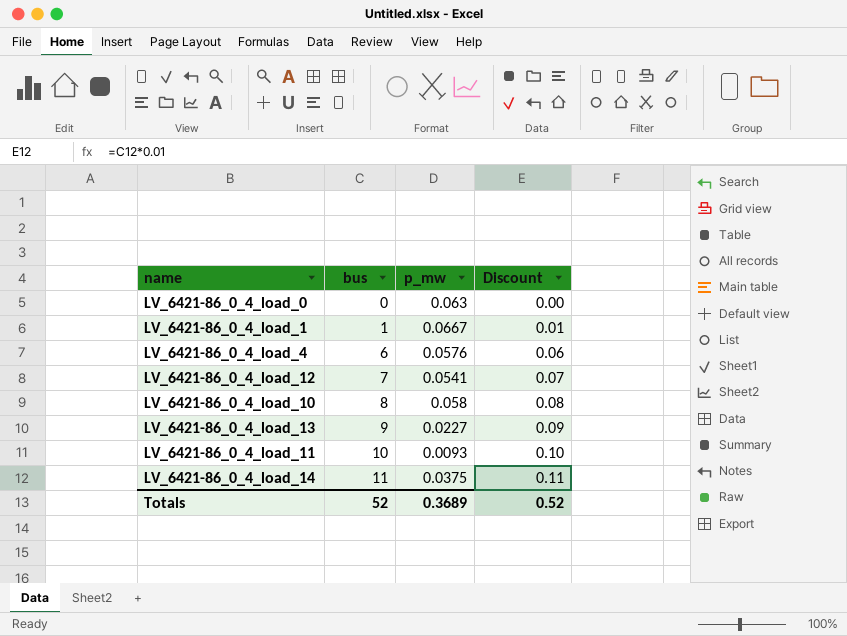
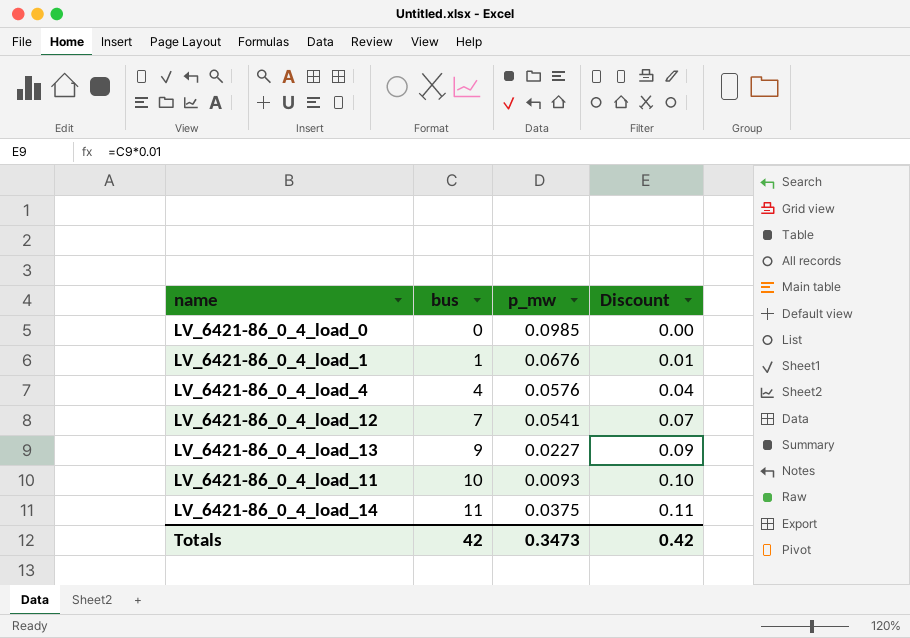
row LV_6421-86_0_4_load_10: 8 | 0.058 | 0.08 -> none
LV_6421-86_0_4_load_0 | p_mw: 0.063 -> 0.0985
LV_6421-86_0_4_load_1 | p_mw: 0.0667 -> 0.0676
LV_6421-86_0_4_load_4 | bus: 6 -> 4
LV_6421-86_0_4_load_4 | Discount: 0.06 -> 0.04
Totals | bus: 52 -> 42
Totals | p_mw: 0.3689 -> 0.3473
Totals | Discount: 0.52 -> 0.42

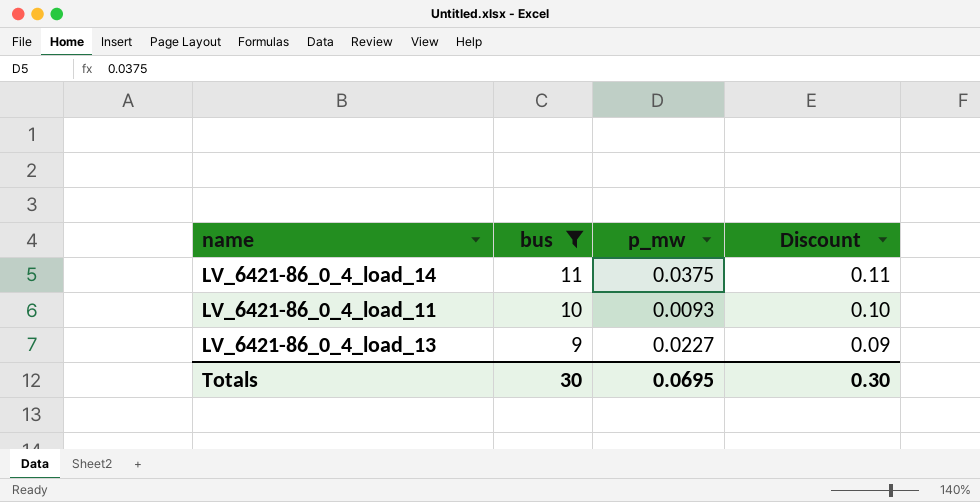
filter: none -> bus >= 9
row order: bus ascending -> bus descending
Totals | bus: 42 -> 30
Totals | p_mw: 0.3473 -> 0.0695
Totals | Discount: 0.42 -> 0.30

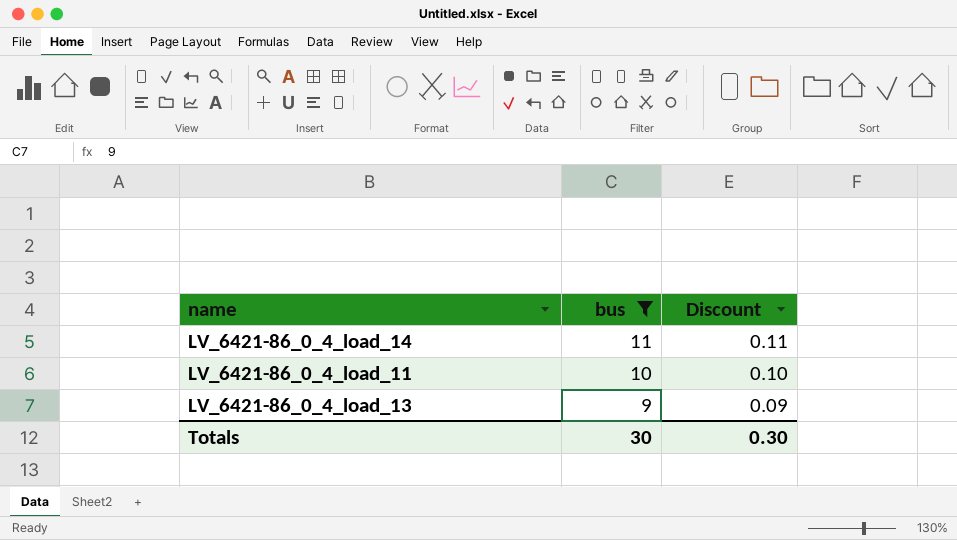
column p_mw | position: 3 -> none

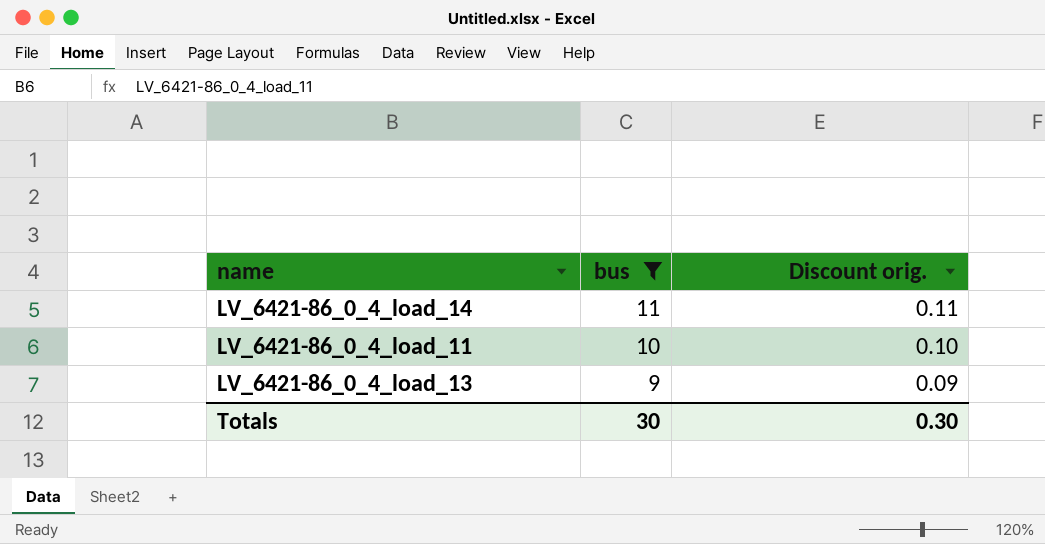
column name: Discount -> Discount orig.

